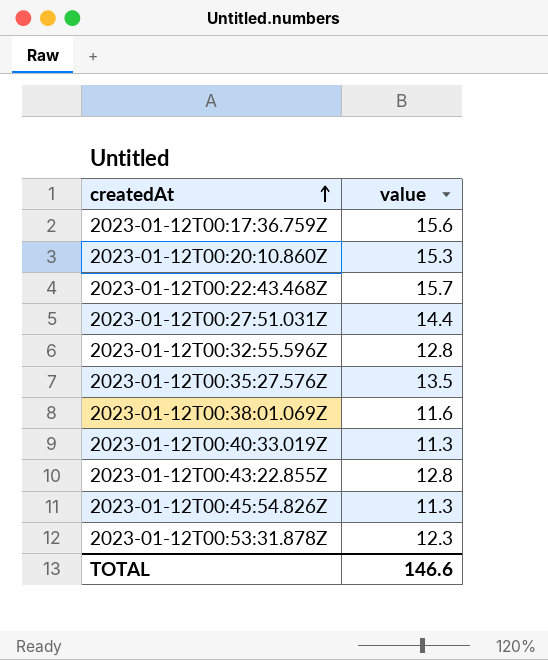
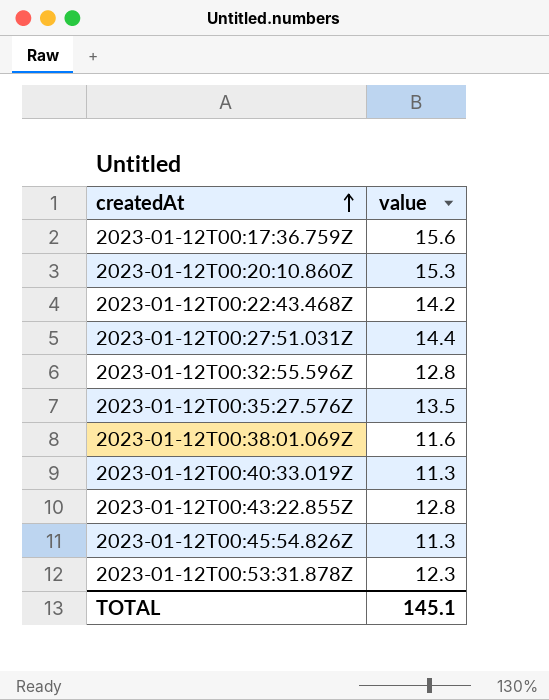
2023-01-12T00:22:43.468Z | value: 15.7 -> 14.2
TOTAL | value: 146.6 -> 145.1

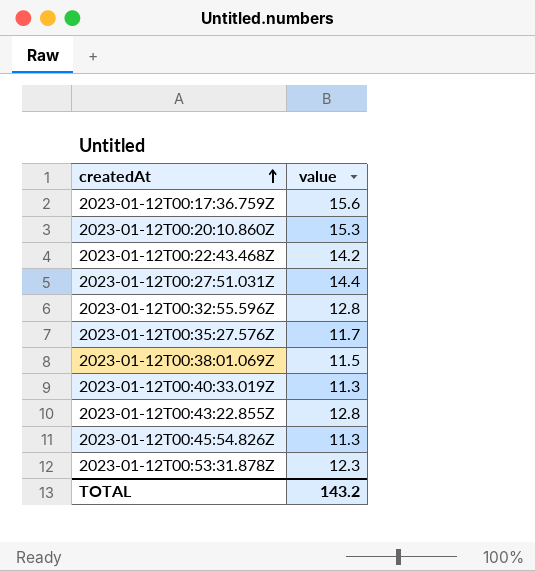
2023-01-12T00:35:27.576Z | value: 13.5 -> 11.7
2023-01-12T00:38:01.069Z | value: 11.6 -> 11.5
TOTAL | value: 145.1 -> 143.2

